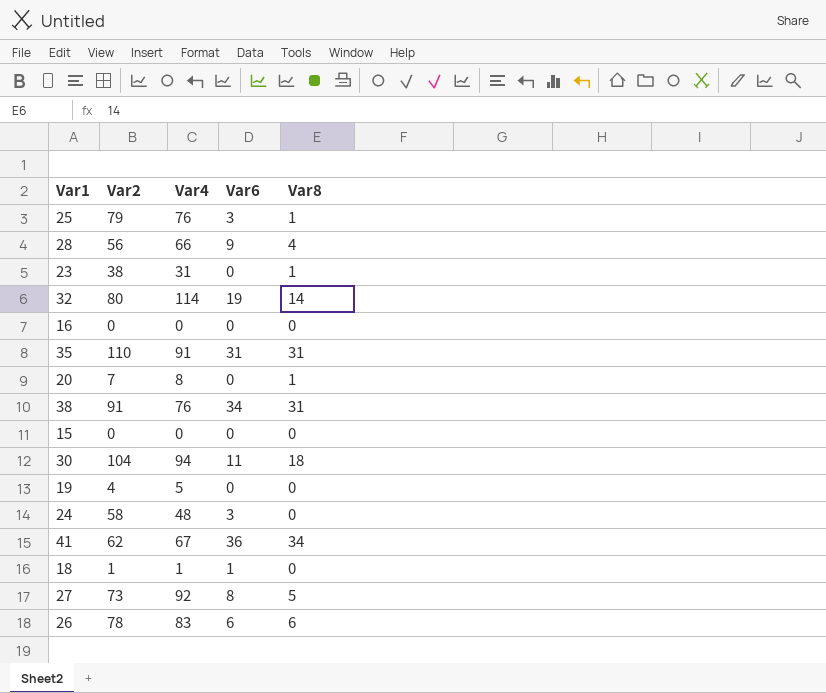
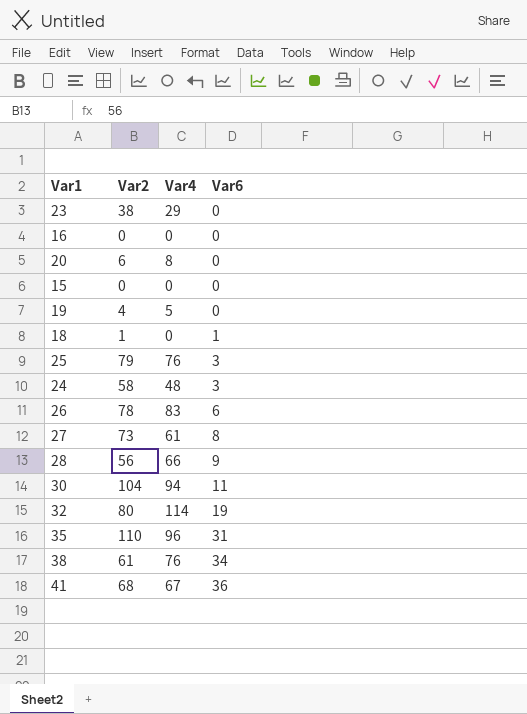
row order: none -> Var6 ascending
column Var8 | position: 5 -> none
23 | Var4: 31 -> 29
20 | Var2: 7 -> 6
18 | Var4: 1 -> 0
27 | Var4: 92 -> 61
35 | Var4: 91 -> 96
38 | Var2: 91 -> 61
41 | Var2: 62 -> 68

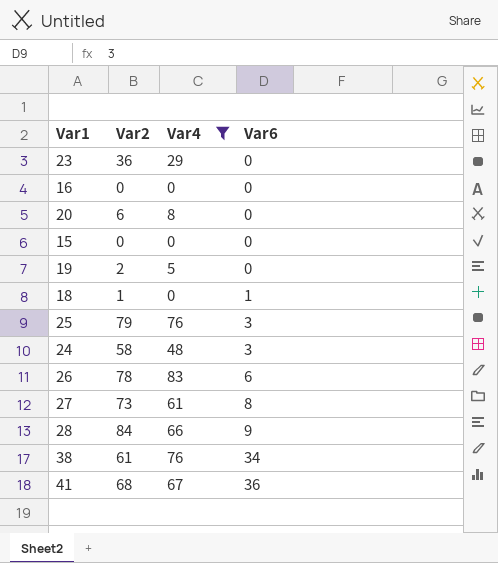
filter: none -> Var4 <= 83
23 | Var2: 38 -> 36
19 | Var2: 4 -> 2
28 | Var2: 56 -> 84

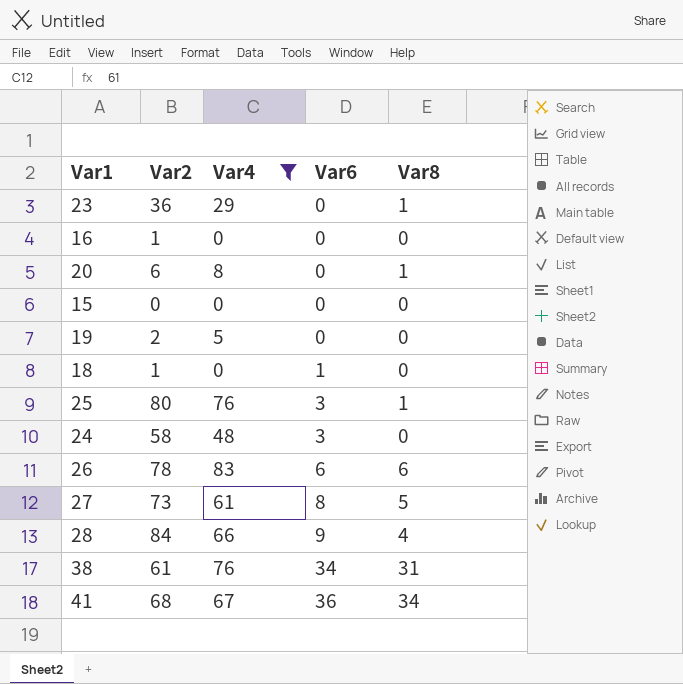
column Var8 | position: none -> 5
16 | Var2: 0 -> 1
25 | Var2: 79 -> 80

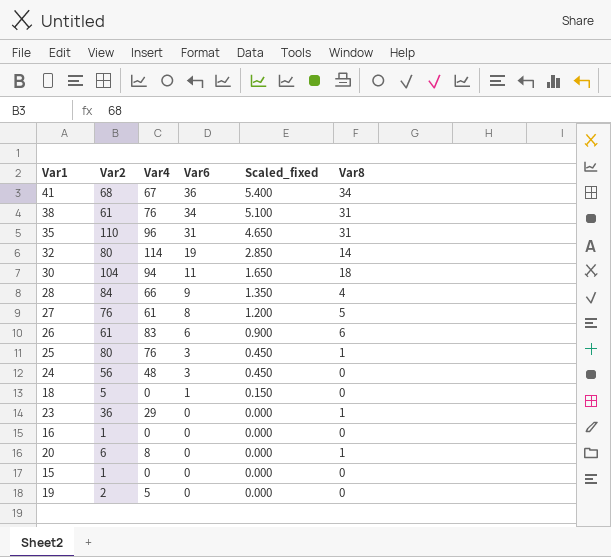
filter: Var4 <= 83 -> none
row order: Var6 ascending -> Var6 descending
column Scaled_fixed | formula: none -> [Var6] * 0.15
27 | Var2: 73 -> 76
26 | Var2: 78 -> 61
24 | Var2: 58 -> 56
18 | Var2: 1 -> 5
15 | Var2: 0 -> 1

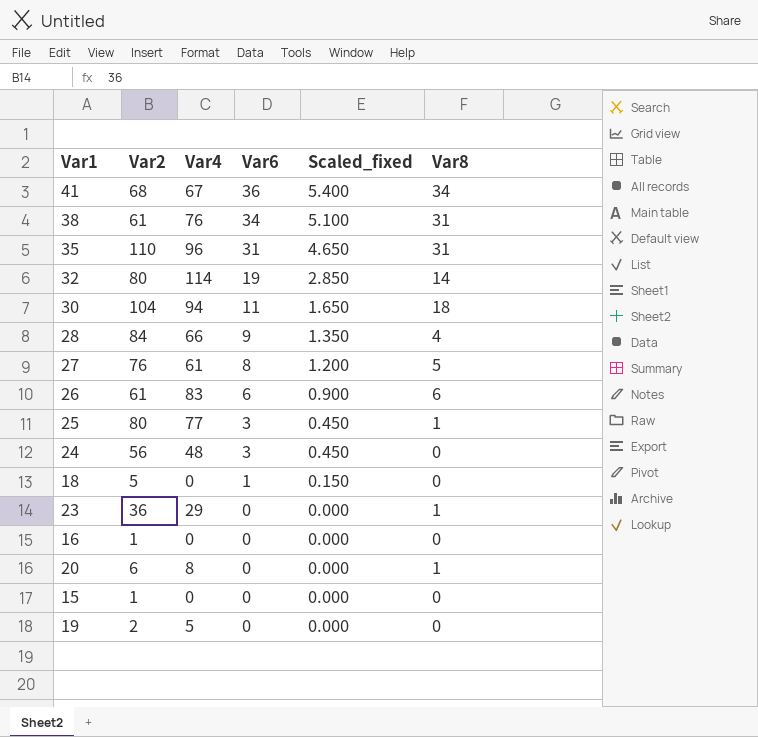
25 | Var4: 76 -> 77

